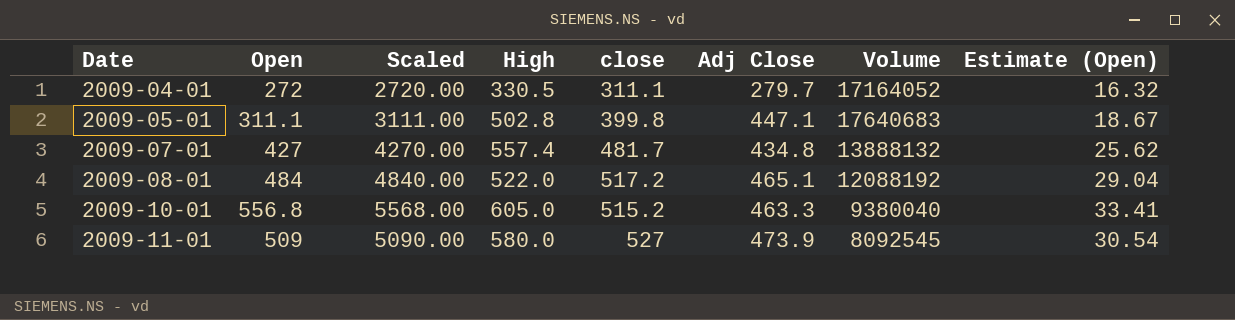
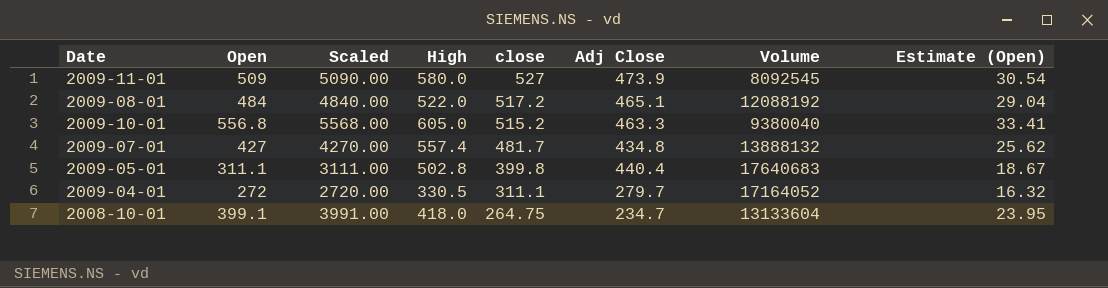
row order: Date ascending -> close descending
2009-05-01 | Adj Close: 447.1 -> 440.4
row 2008-10-01: none -> 399.1 | 3991.00 | 418.0 | 264.75 | 234.7 | 13133604 | 23.95

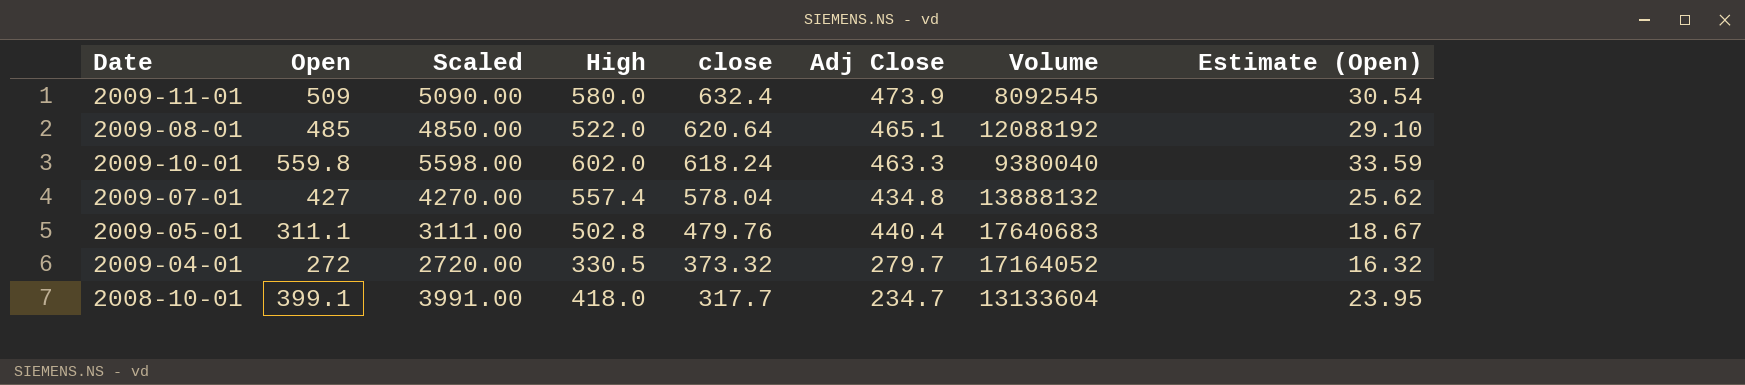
2009-11-01 | close: 527 -> 632.4
2009-08-01 | Open: 484 -> 485
2009-08-01 | Scaled: 4840.00 -> 4850.00
2009-08-01 | close: 517.2 -> 620.64
2009-08-01 | Estimate (Open): 29.04 -> 29.10
2009-10-01 | Open: 556.8 -> 559.8
2009-10-01 | Scaled: 5568.00 -> 5598.00
2009-10-01 | High: 605.0 -> 602.0
2009-10-01 | close: 515.2 -> 618.24
2009-10-01 | Estimate (Open): 33.41 -> 33.59
2009-07-01 | close: 481.7 -> 578.04
2009-05-01 | close: 399.8 -> 479.76
2009-04-01 | close: 311.1 -> 373.32
2008-10-01 | close: 264.75 -> 317.7

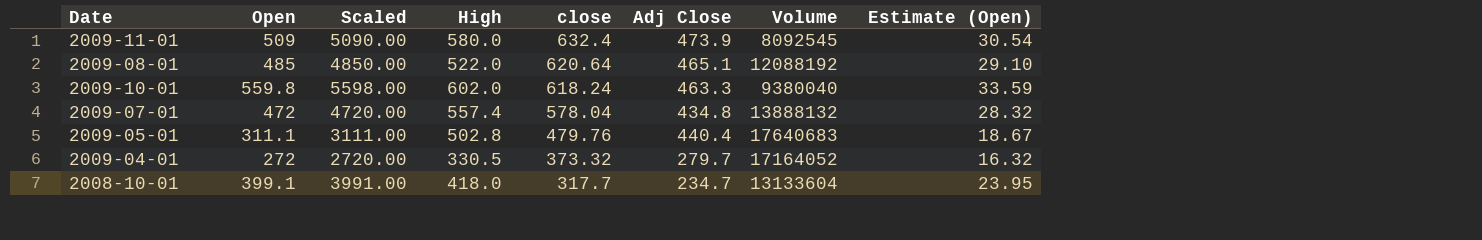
2009-07-01 | Open: 427 -> 472
2009-07-01 | Scaled: 4270.00 -> 4720.00
2009-07-01 | Estimate (Open): 25.62 -> 28.32

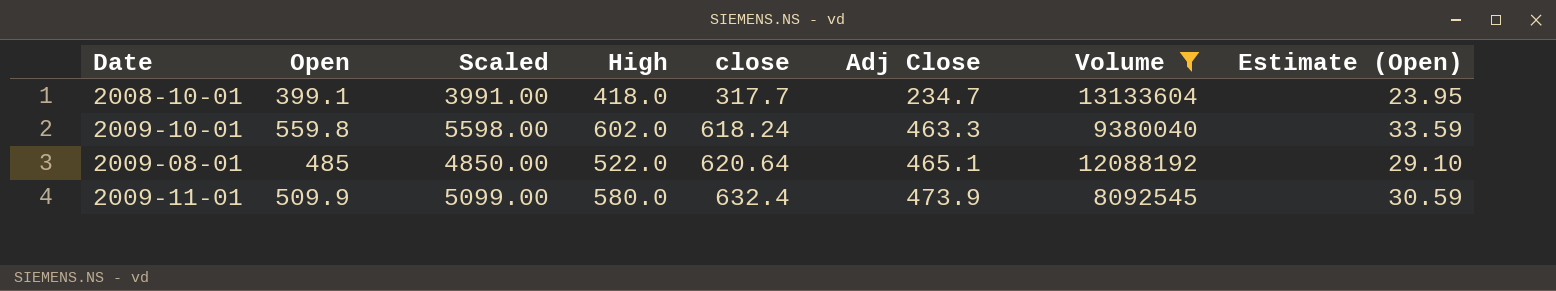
filter: none -> Volume <= 13133604
row order: close descending -> close ascending
2009-11-01 | Open: 509 -> 509.9
2009-11-01 | Scaled: 5090.00 -> 5099.00
2009-11-01 | Estimate (Open): 30.54 -> 30.59

